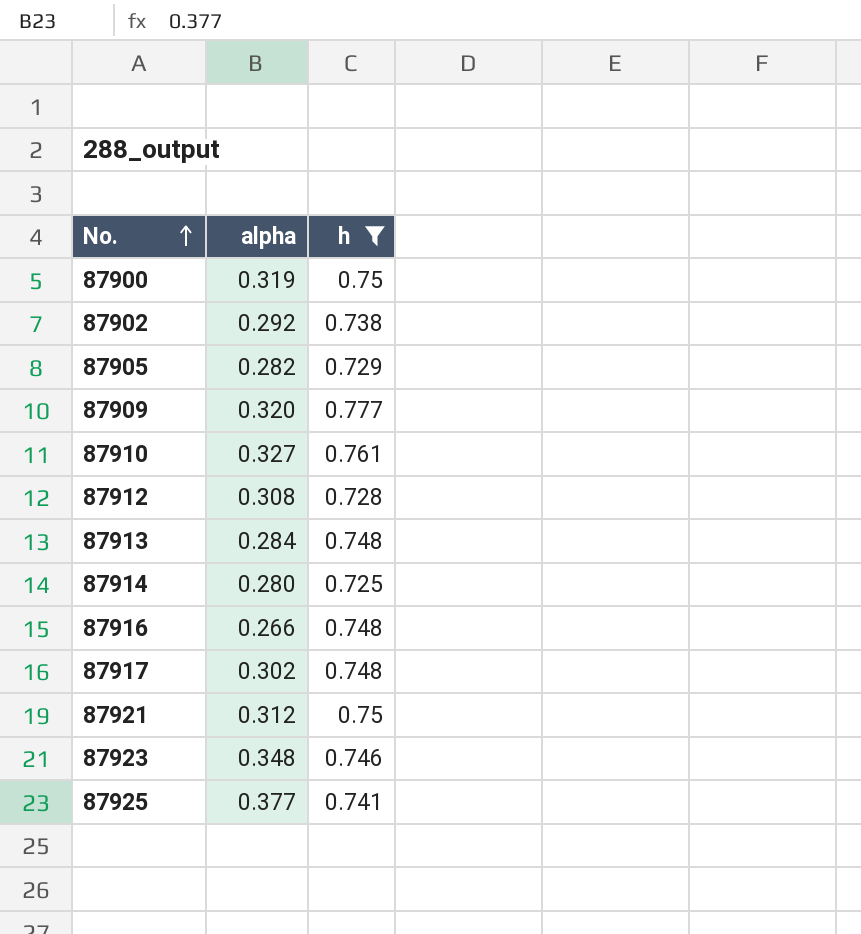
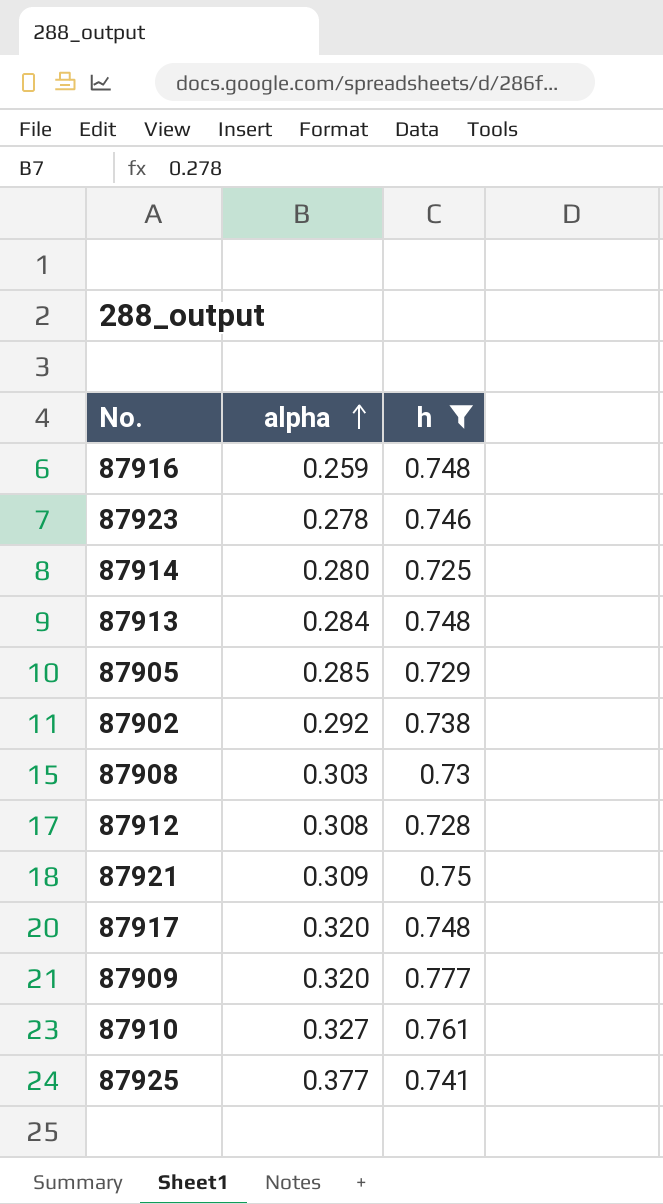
row order: No. ascending -> alpha ascending
row 87900: 0.319 | 0.75 -> none
87916 | alpha: 0.266 -> 0.259
87923 | alpha: 0.348 -> 0.278
87905 | alpha: 0.282 -> 0.285
row 87908: none -> 0.303 | 0.73
87921 | alpha: 0.312 -> 0.309
87917 | alpha: 0.302 -> 0.320

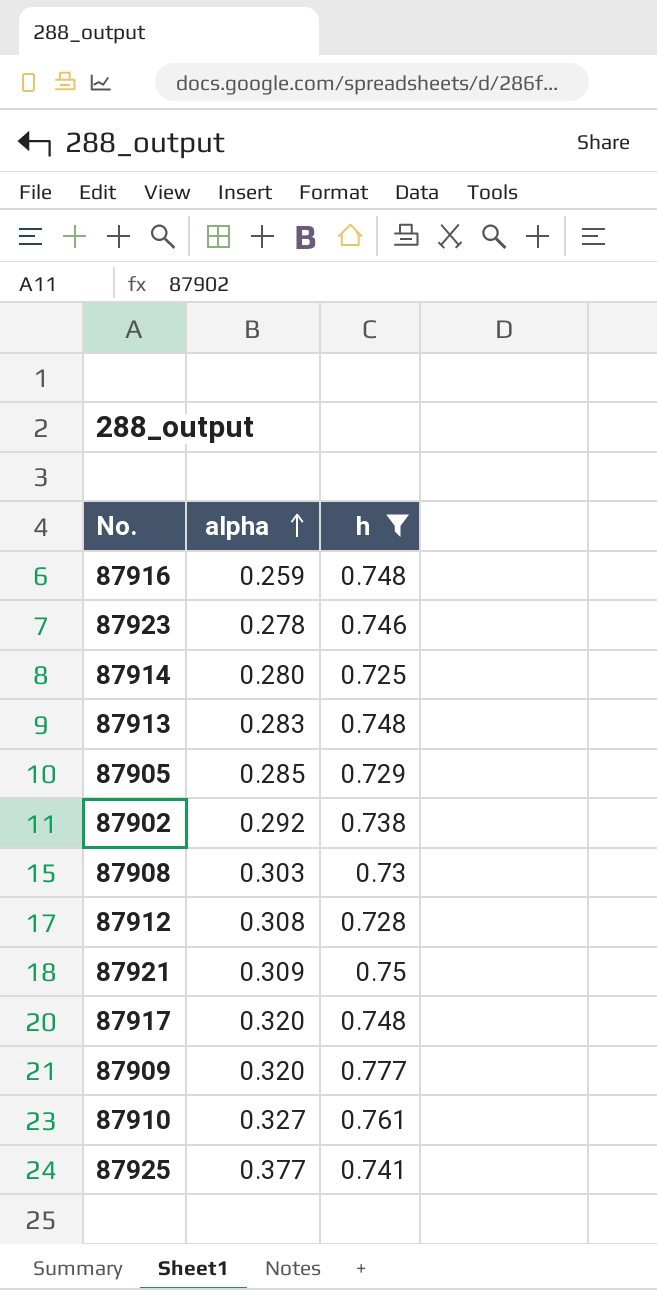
87913 | alpha: 0.284 -> 0.283

